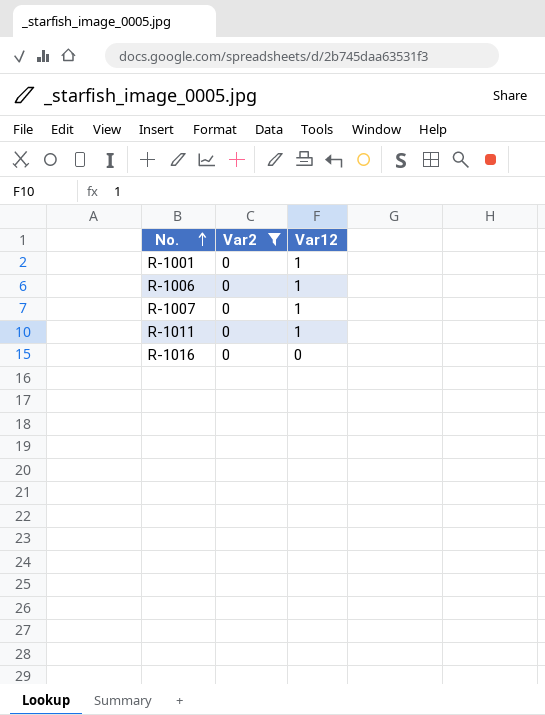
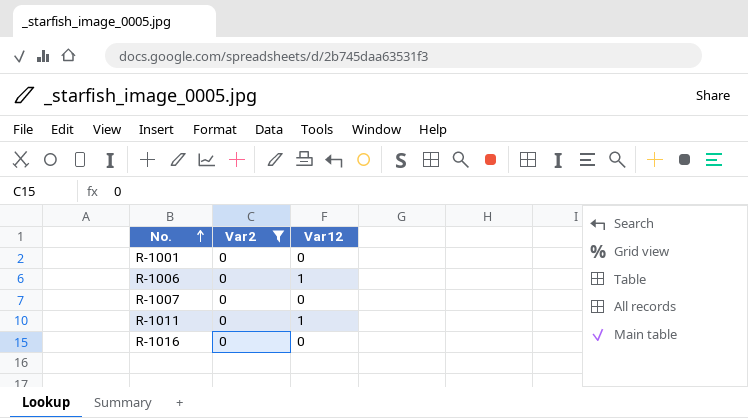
R-1001 | Var12: 1 -> 0
R-1007 | Var12: 1 -> 0

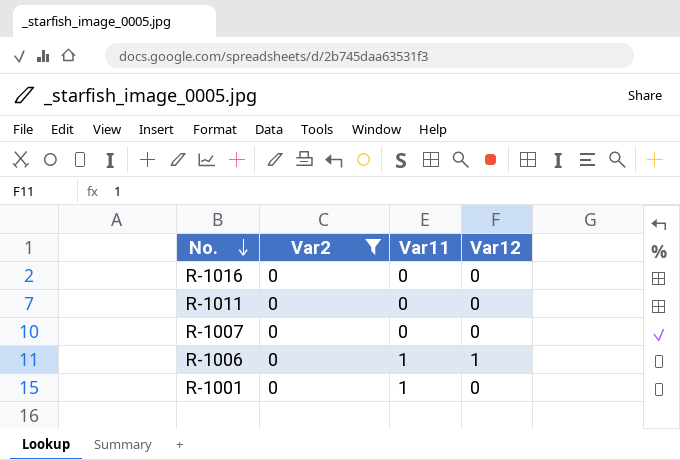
row order: No. ascending -> No. descending
column Var11 | position: none -> 3
R-1011 | Var12: 1 -> 0

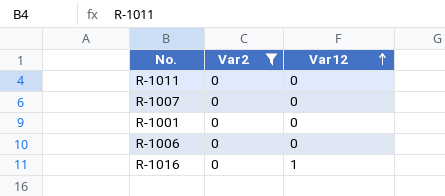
row order: No. descending -> Var12 ascending
column Var11 | position: 3 -> none
R-1006 | Var12: 1 -> 0
R-1016 | Var12: 0 -> 1

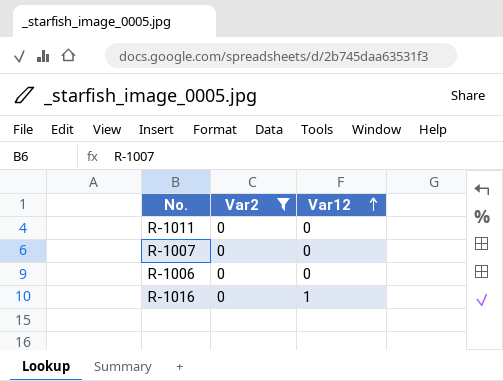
row R-1001: 0 | 0 -> none

